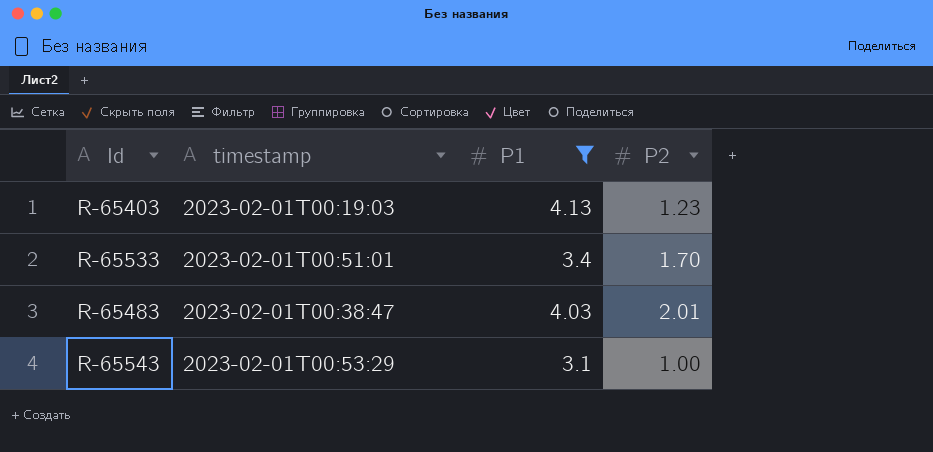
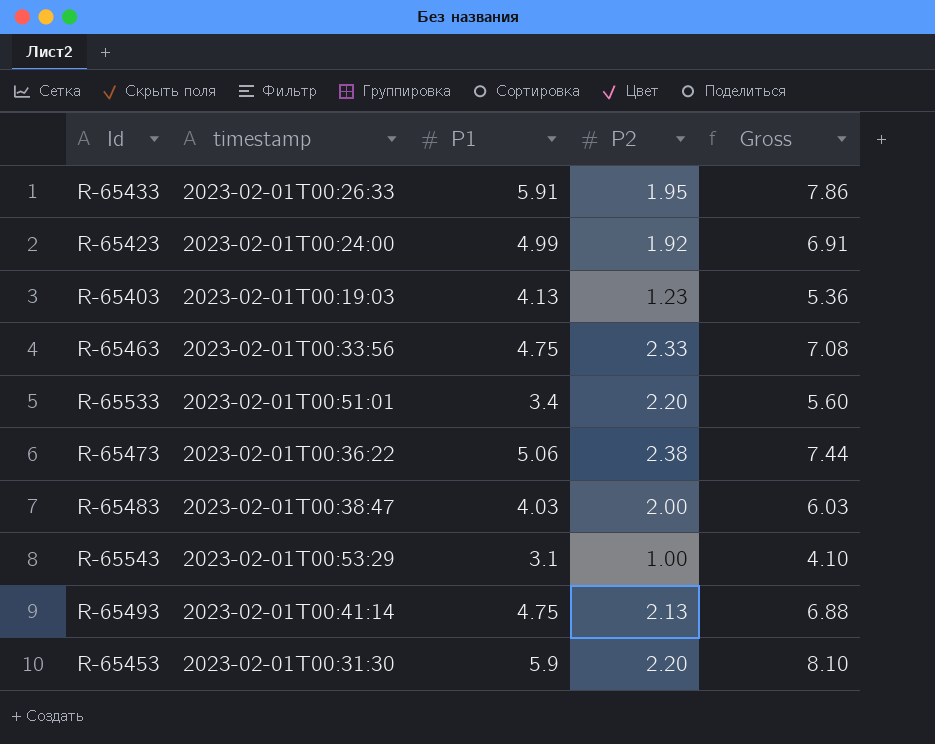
filter: P1 <= 4.13 -> none
column Gross | formula: none -> [P1] + [P2]
R-65533 | P2: 1.70 -> 2.20
R-65483 | P2: 2.01 -> 2.00

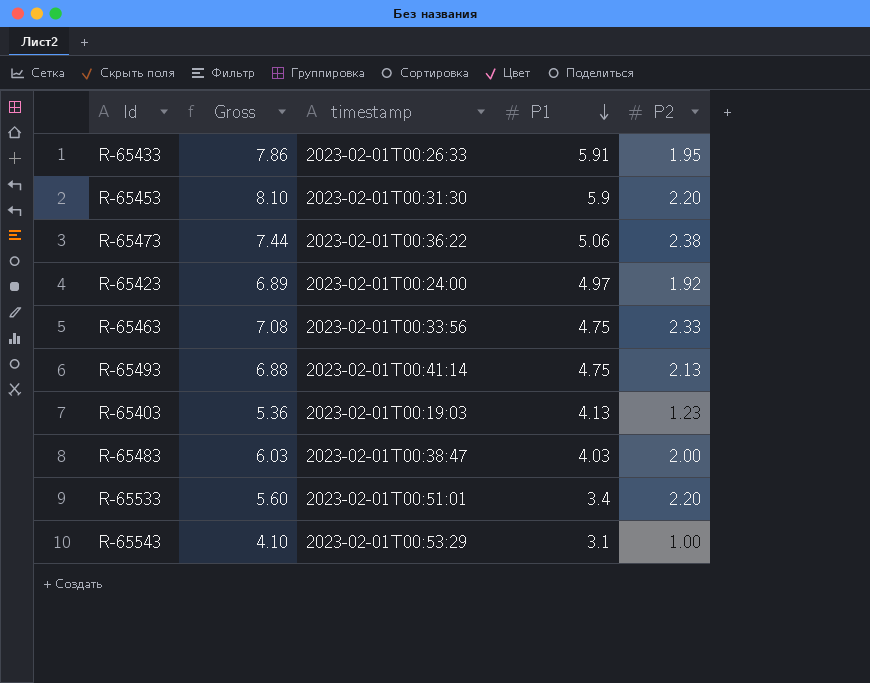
row order: none -> P1 descending
column Gross | position: 5 -> 2
R-65423 | Gross: 6.91 -> 6.89
R-65423 | P1: 4.99 -> 4.97

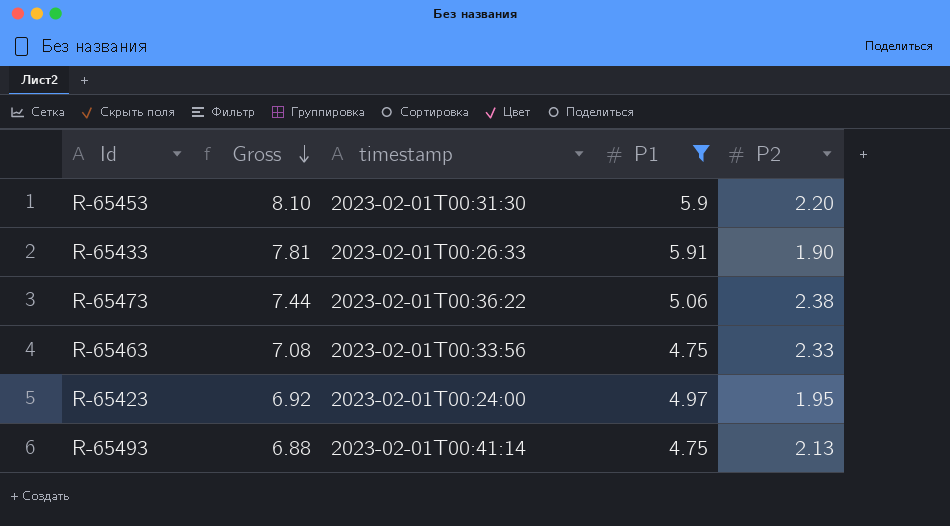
filter: none -> P1 >= 4.75
row order: P1 descending -> Gross descending
R-65433 | Gross: 7.86 -> 7.81
R-65433 | P2: 1.95 -> 1.90
R-65423 | Gross: 6.89 -> 6.92
R-65423 | P2: 1.92 -> 1.95

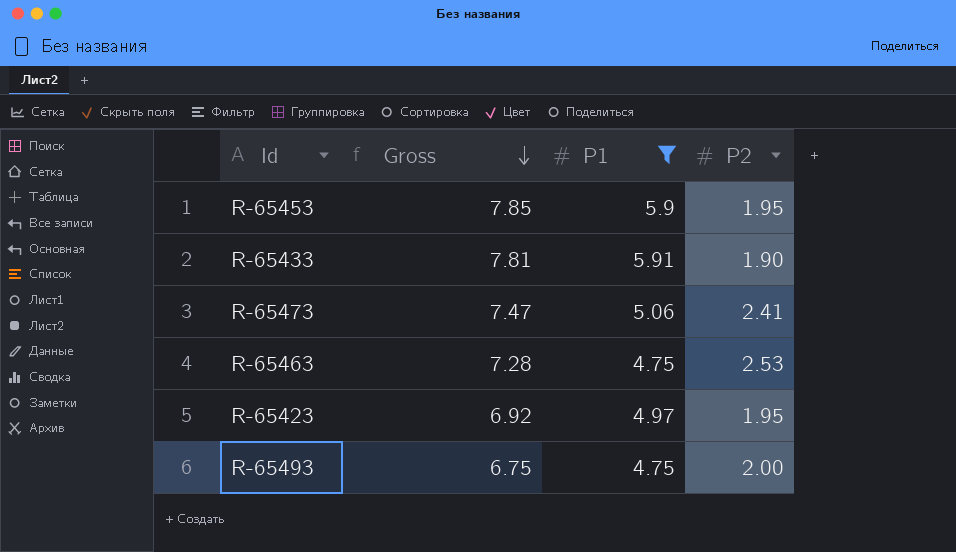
column timestamp | position: 3 -> none
R-65453 | Gross: 8.10 -> 7.85
R-65453 | P2: 2.20 -> 1.95
R-65473 | Gross: 7.44 -> 7.47
R-65473 | P2: 2.38 -> 2.41
R-65463 | Gross: 7.08 -> 7.28
R-65463 | P2: 2.33 -> 2.53
R-65493 | Gross: 6.88 -> 6.75
R-65493 | P2: 2.13 -> 2.00

